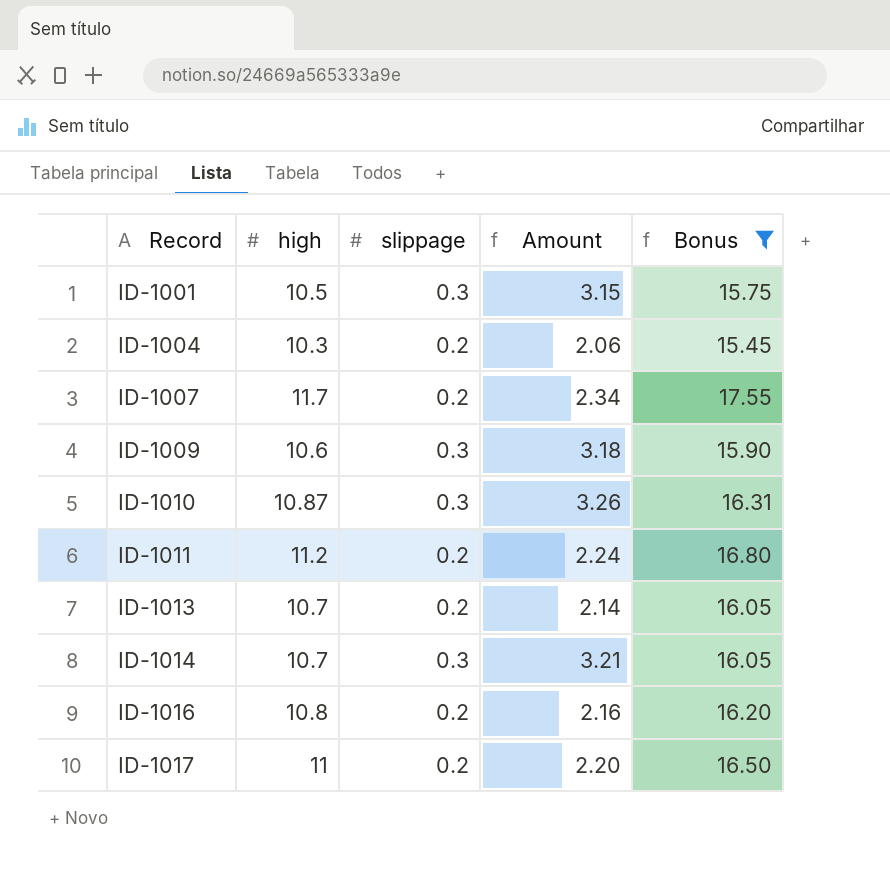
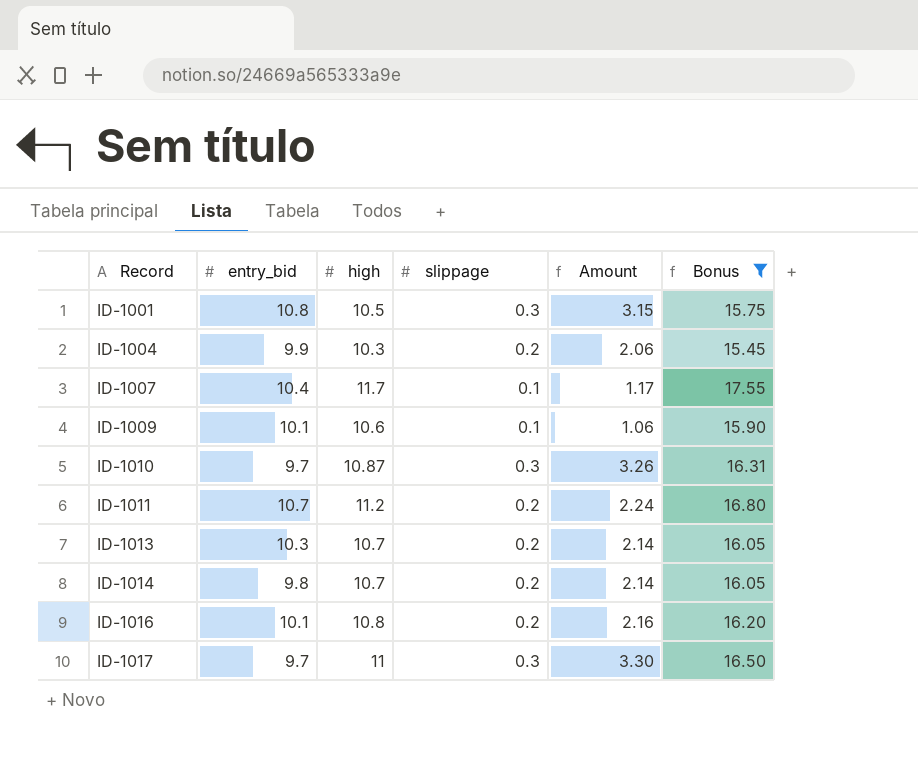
column entry_bid | position: none -> 2
ID-1007 | slippage: 0.2 -> 0.1
ID-1007 | Amount: 2.34 -> 1.17
ID-1009 | slippage: 0.3 -> 0.1
ID-1009 | Amount: 3.18 -> 1.06
ID-1014 | slippage: 0.3 -> 0.2
ID-1014 | Amount: 3.21 -> 2.14
ID-1017 | slippage: 0.2 -> 0.3
ID-1017 | Amount: 2.20 -> 3.30

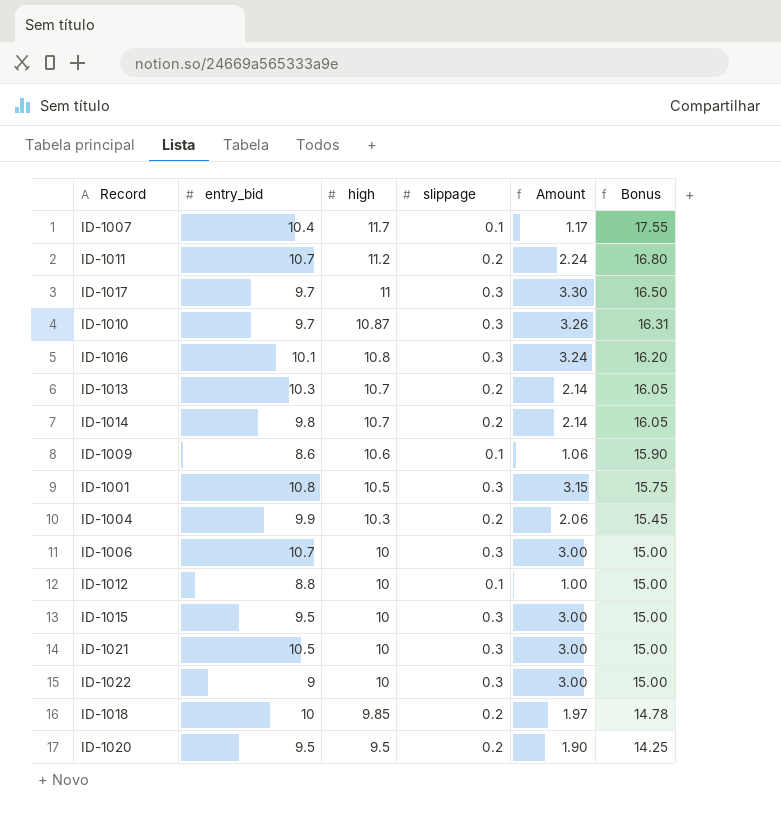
filter: Bonus >= 15.45 -> none
row order: Record ascending -> high descending
ID-1016 | slippage: 0.2 -> 0.3
ID-1016 | Amount: 2.16 -> 3.24
ID-1009 | entry_bid: 10.1 -> 8.6

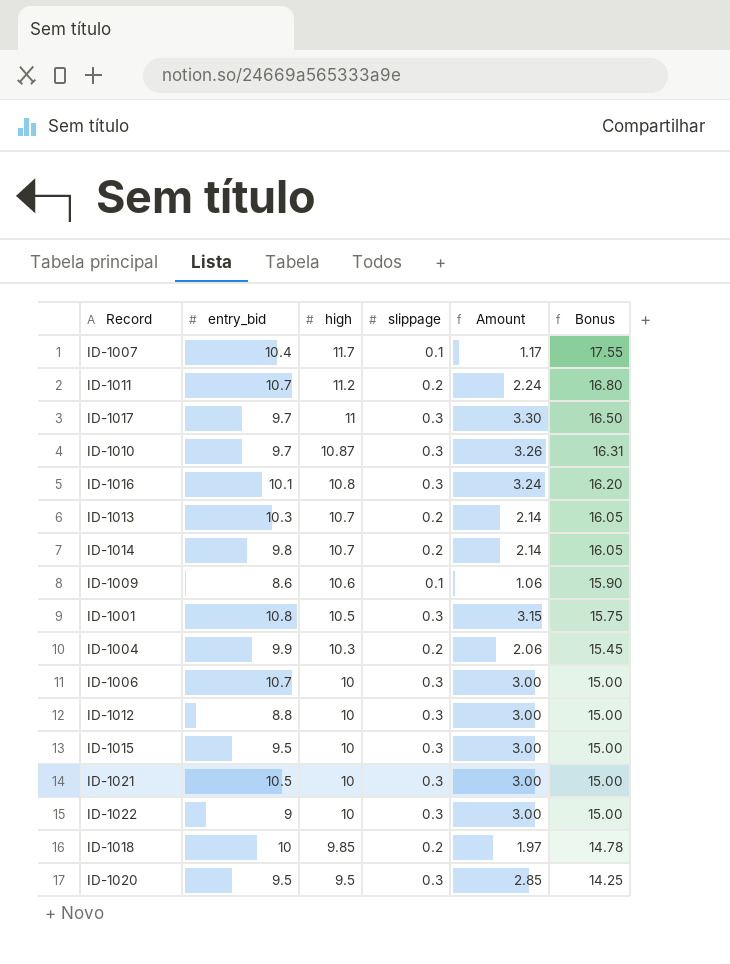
ID-1012 | slippage: 0.1 -> 0.3
ID-1012 | Amount: 1.00 -> 3.00
ID-1020 | slippage: 0.2 -> 0.3
ID-1020 | Amount: 1.90 -> 2.85

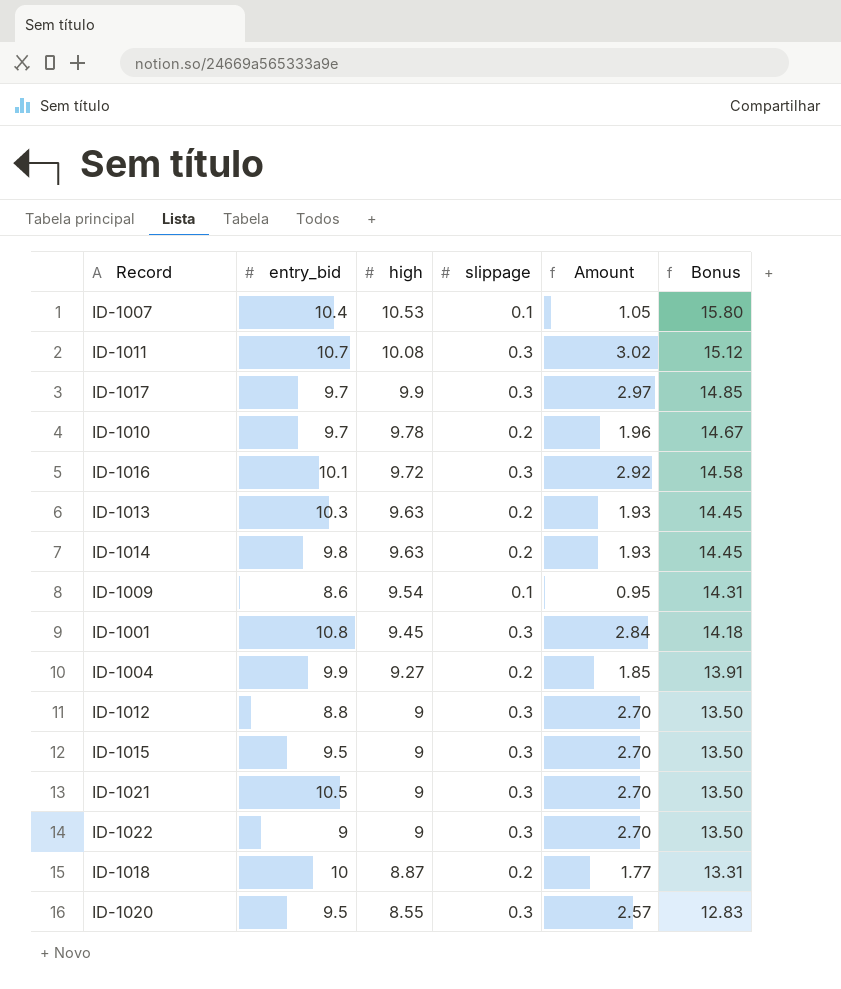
row ID-1006: 10.7 | 10 | 0.3 | 3.00 | 15.00 -> none
ID-1007 | high: 11.7 -> 10.53
ID-1007 | Amount: 1.17 -> 1.05
ID-1007 | Bonus: 17.55 -> 15.80
ID-1011 | high: 11.2 -> 10.08
ID-1011 | slippage: 0.2 -> 0.3
ID-1011 | Amount: 2.24 -> 3.02
ID-1011 | Bonus: 16.80 -> 15.12
ID-1017 | high: 11 -> 9.9
ID-1017 | Amount: 3.30 -> 2.97
ID-1017 | Bonus: 16.50 -> 14.85
ID-1010 | high: 10.87 -> 9.78
ID-1010 | slippage: 0.3 -> 0.2
ID-1010 | Amount: 3.26 -> 1.96
ID-1010 | Bonus: 16.31 -> 14.67
ID-1016 | high: 10.8 -> 9.72
ID-1016 | Amount: 3.24 -> 2.92
ID-1016 | Bonus: 16.20 -> 14.58
ID-1013 | high: 10.7 -> 9.63
ID-1013 | Amount: 2.14 -> 1.93
ID-1013 | Bonus: 16.05 -> 14.45
ID-1014 | high: 10.7 -> 9.63
ID-1014 | Amount: 2.14 -> 1.93
ID-1014 | Bonus: 16.05 -> 14.45
ID-1009 | high: 10.6 -> 9.54
ID-1009 | Amount: 1.06 -> 0.95
ID-1009 | Bonus: 15.90 -> 14.31
ID-1001 | high: 10.5 -> 9.45
ID-1001 | Amount: 3.15 -> 2.84
ID-1001 | Bonus: 15.75 -> 14.18
ID-1004 | high: 10.3 -> 9.27
ID-1004 | Amount: 2.06 -> 1.85
ID-1004 | Bonus: 15.45 -> 13.91
ID-1012 | high: 10 -> 9
ID-1012 | Amount: 3.00 -> 2.70
ID-1012 | Bonus: 15.00 -> 13.50
ID-1015 | high: 10 -> 9
ID-1015 | Amount: 3.00 -> 2.70
ID-1015 | Bonus: 15.00 -> 13.50
ID-1021 | high: 10 -> 9
ID-1021 | Amount: 3.00 -> 2.70
ID-1021 | Bonus: 15.00 -> 13.50
ID-1022 | high: 10 -> 9
ID-1022 | Amount: 3.00 -> 2.70
ID-1022 | Bonus: 15.00 -> 13.50
ID-1018 | high: 9.85 -> 8.87
ID-1018 | Amount: 1.97 -> 1.77
ID-1018 | Bonus: 14.78 -> 13.31
ID-1020 | high: 9.5 -> 8.55
ID-1020 | Amount: 2.85 -> 2.57
ID-1020 | Bonus: 14.25 -> 12.83

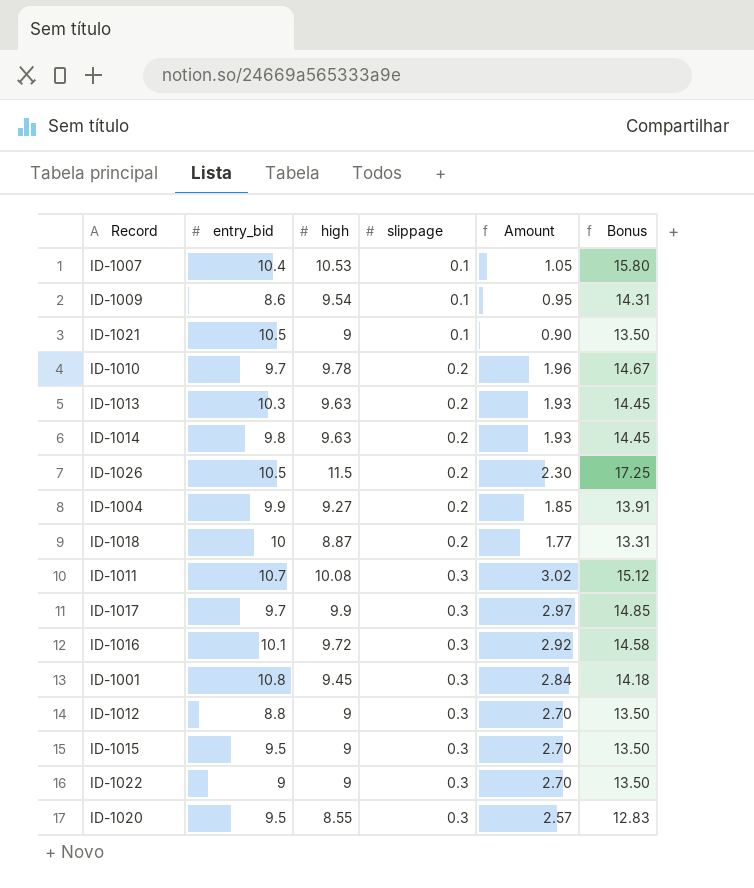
row order: high descending -> slippage ascending
ID-1021 | slippage: 0.3 -> 0.1
ID-1021 | Amount: 2.70 -> 0.90
row ID-1026: none -> 10.5 | 11.5 | 0.2 | 2.30 | 17.25

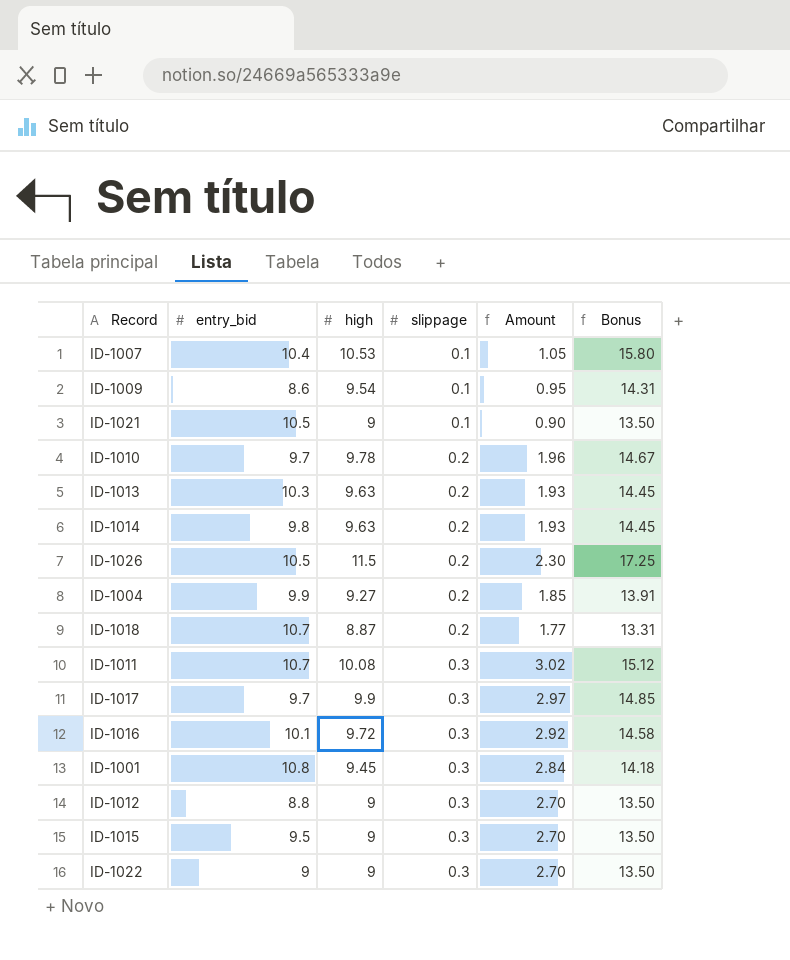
row ID-1020: 9.5 | 8.55 | 0.3 | 2.57 | 12.83 -> none
ID-1018 | entry_bid: 10 -> 10.7

